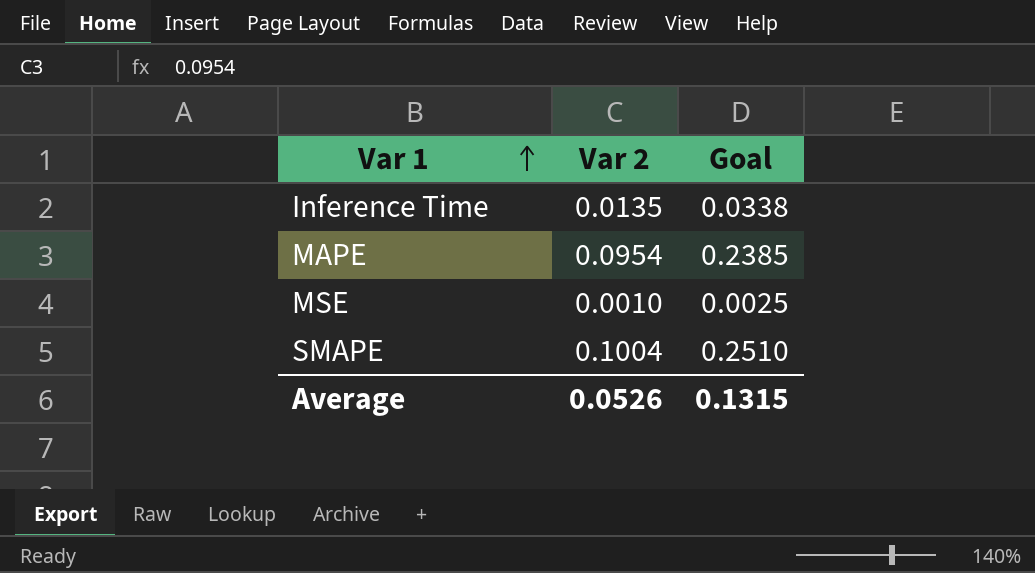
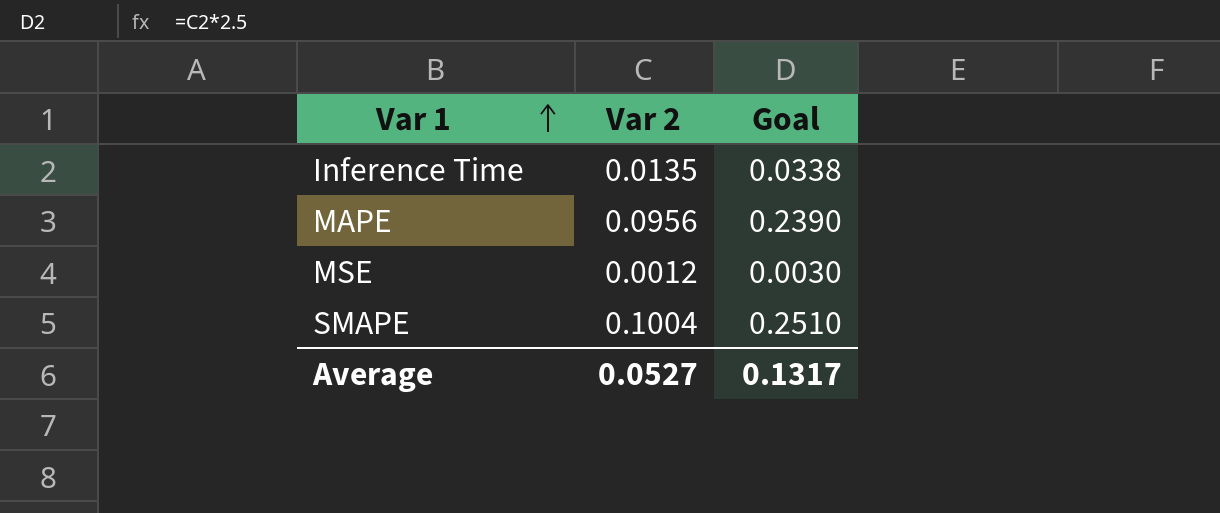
MAPE | Var 2: 0.0954 -> 0.0956
MAPE | Goal: 0.2385 -> 0.2390
MSE | Var 2: 0.0010 -> 0.0012
MSE | Goal: 0.0025 -> 0.0030
Average | Var 2: 0.0526 -> 0.0527
Average | Goal: 0.1315 -> 0.1317

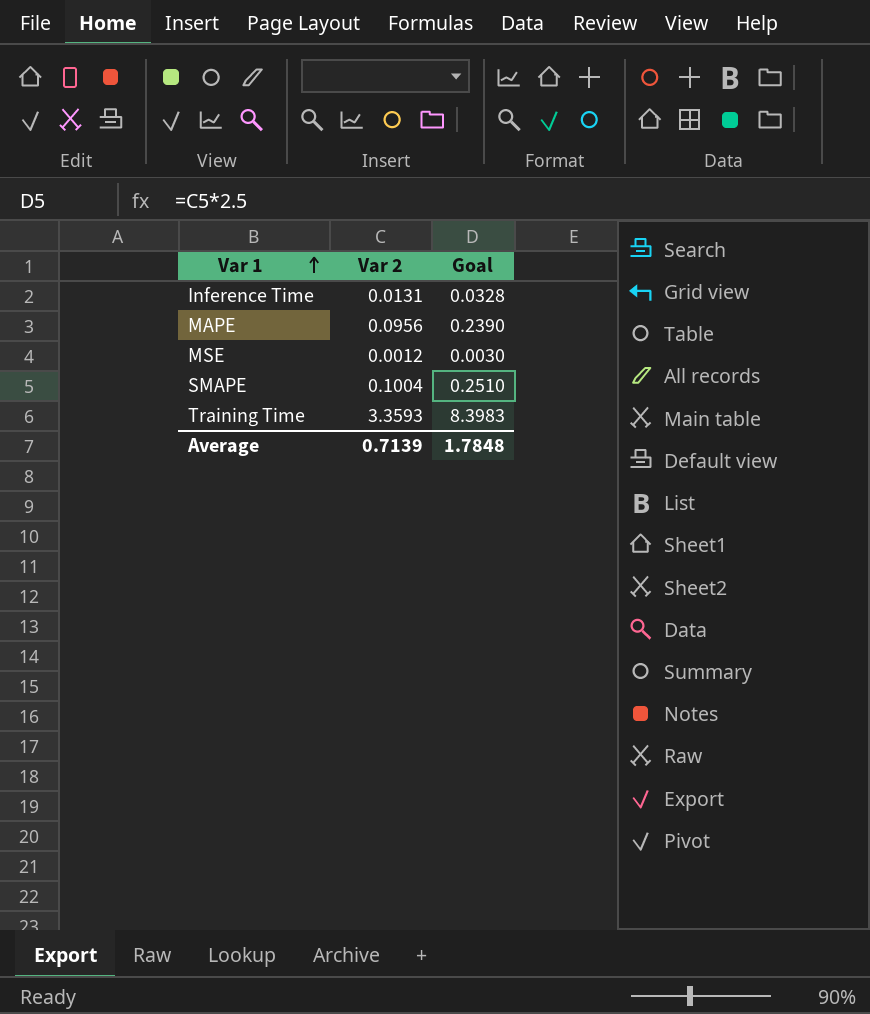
Inference Time | Var 2: 0.0135 -> 0.0131
Inference Time | Goal: 0.0338 -> 0.0328
row Training Time: none -> 3.3593 | 8.3983
Average | Var 2: 0.0527 -> 0.7139
Average | Goal: 0.1317 -> 1.7848

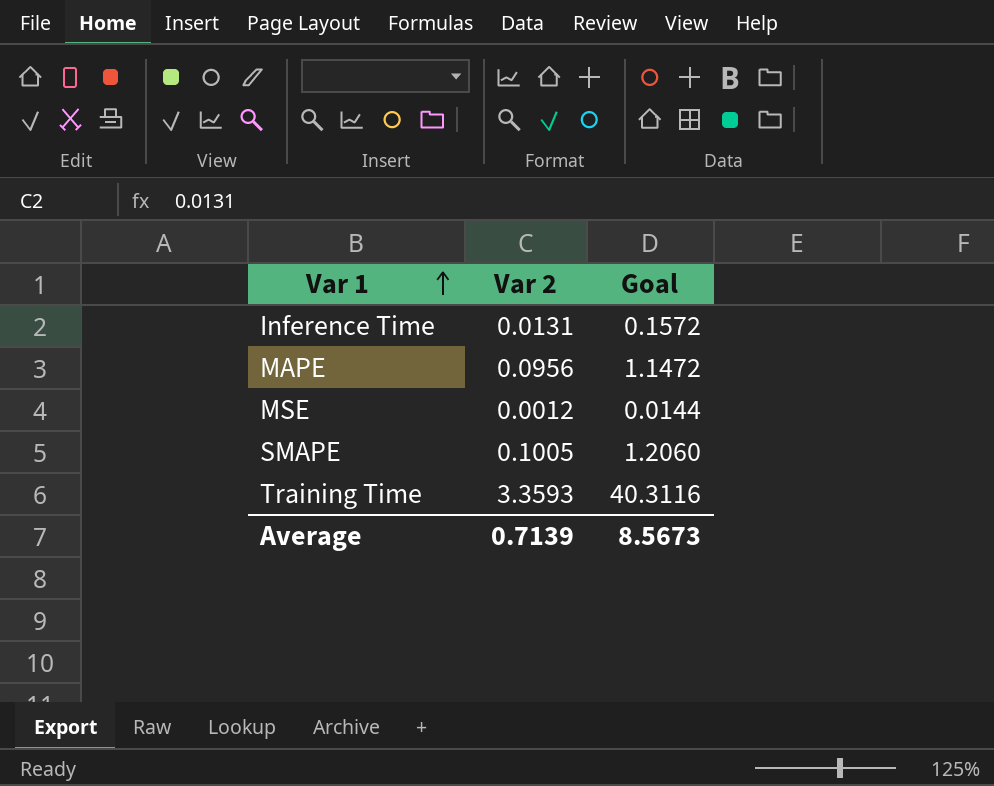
column Goal | formula: [Var 2] * 2.5 -> [Var 2] * 12
SMAPE | Var 2: 0.1004 -> 0.1005
Average | Goal: 1.7848 -> 8.5673

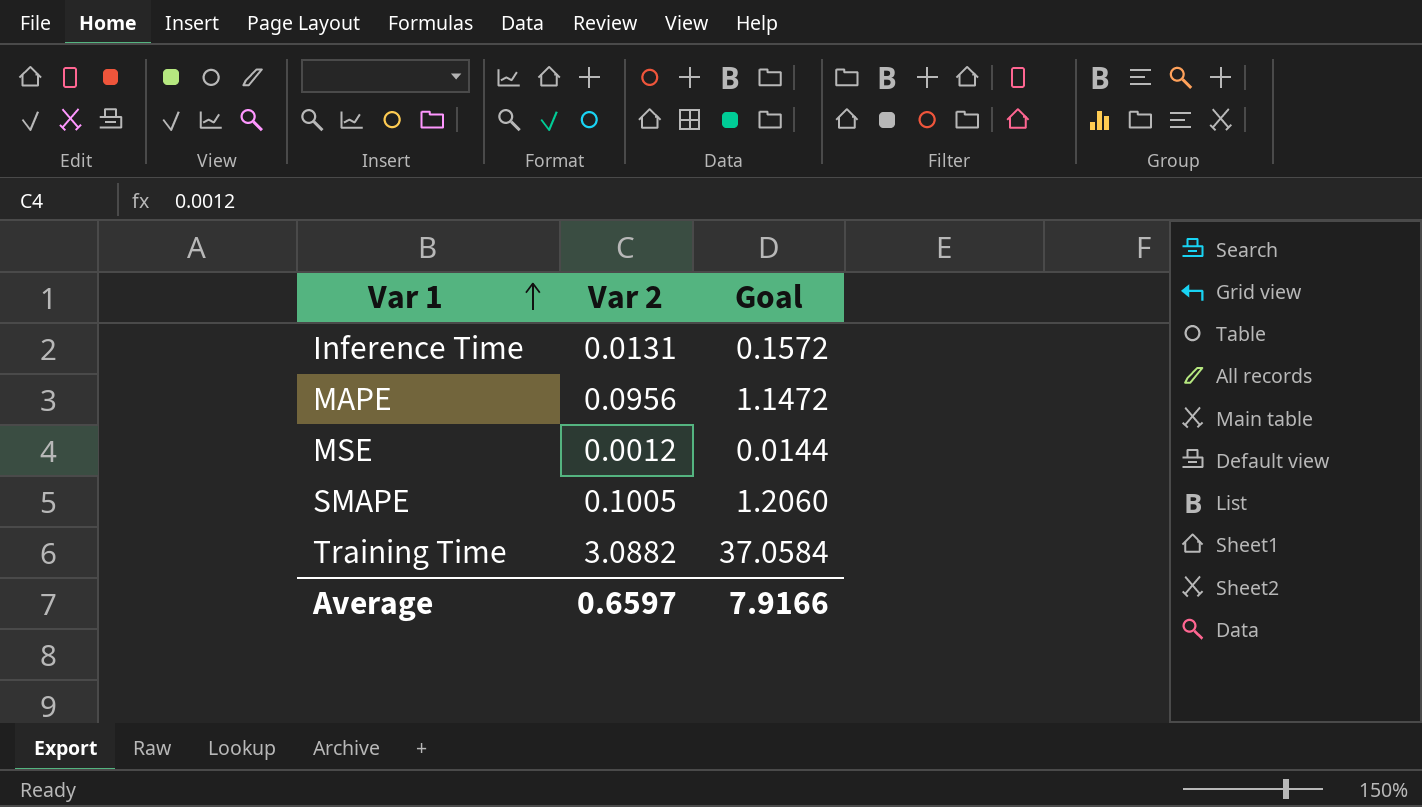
Training Time | Var 2: 3.3593 -> 3.0882
Training Time | Goal: 40.3116 -> 37.0584
Average | Var 2: 0.7139 -> 0.6597
Average | Goal: 8.5673 -> 7.9166

